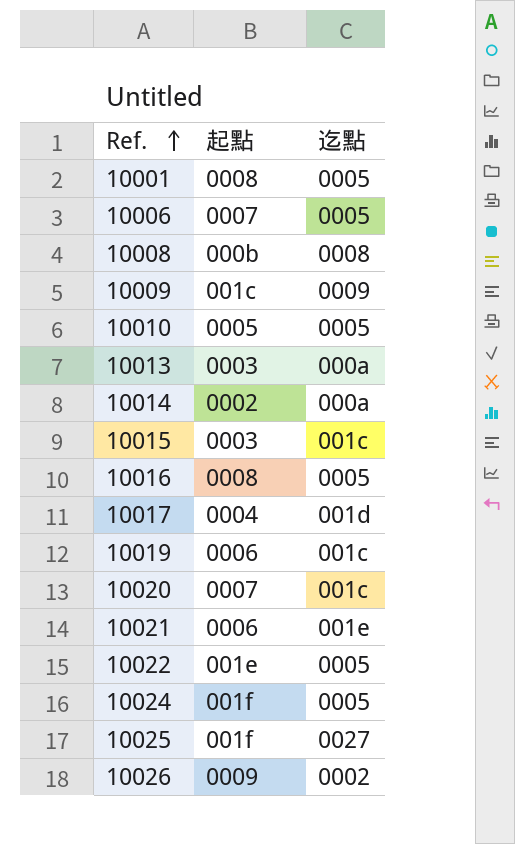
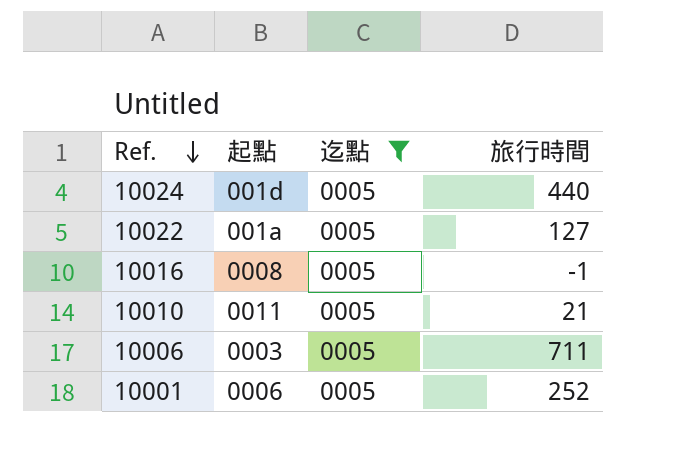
filter: none -> 迄點 = 0005
row order: Ref. ascending -> Ref. descending
column 旅行時間 | position: none -> 4
10024 | 起點: 001f -> 001d
10022 | 起點: 001e -> 001a
10010 | 起點: 0005 -> 0011
10006 | 起點: 0007 -> 0003
10001 | 起點: 0008 -> 0006

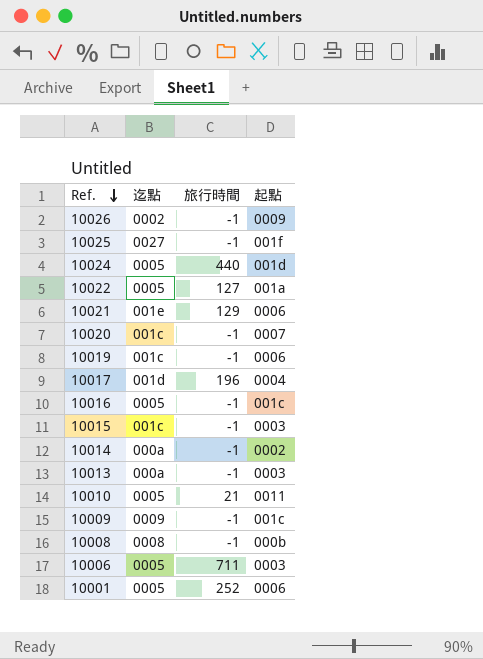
filter: 迄點 = 0005 -> none
column 起點 | position: 2 -> 4
10016 | 起點: 0008 -> 001c

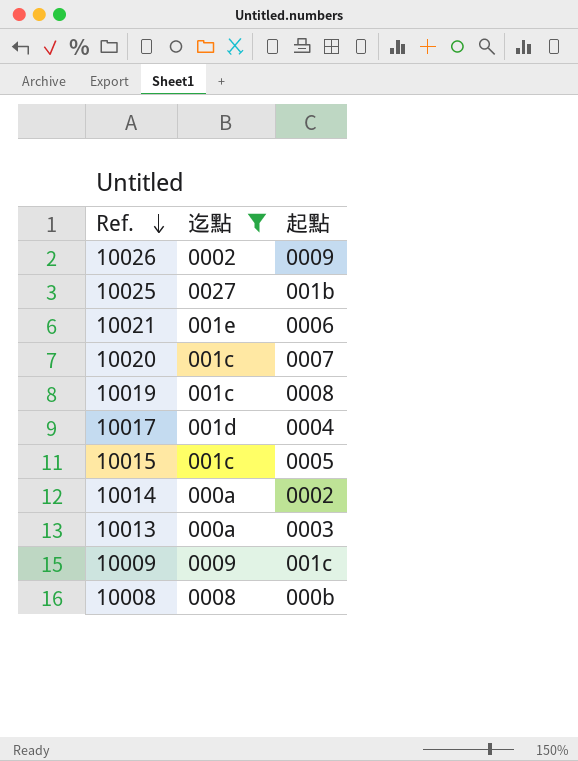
filter: none -> 迄點 != 0005
column 旅行時間 | position: 3 -> none
10025 | 起點: 001f -> 001b
10019 | 起點: 0006 -> 0008
10015 | 起點: 0003 -> 0005

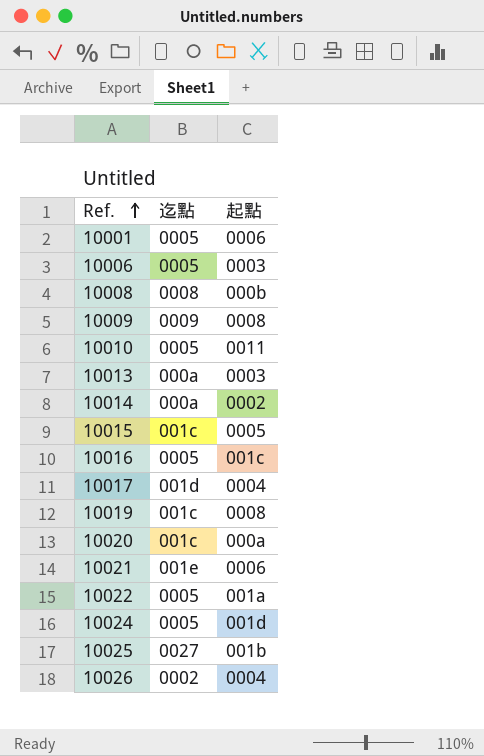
filter: 迄點 != 0005 -> none
row order: Ref. descending -> Ref. ascending
10009 | 起點: 001c -> 0008
10020 | 起點: 0007 -> 000a
10026 | 起點: 0009 -> 0004

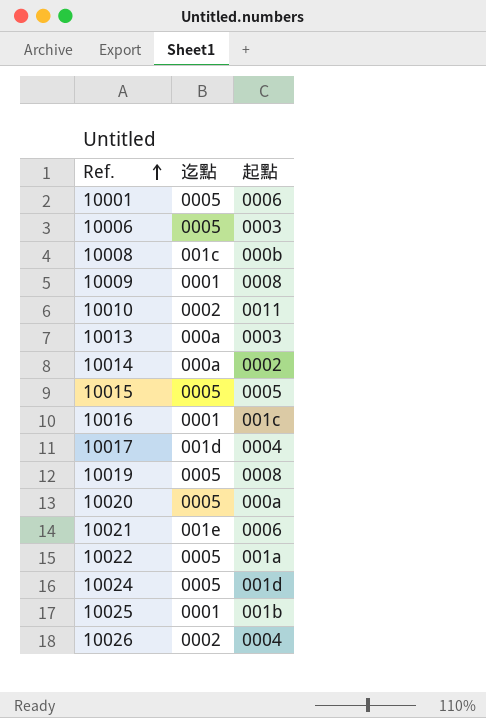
10008 | 迄點: 0008 -> 001c
10009 | 迄點: 0009 -> 0001
10010 | 迄點: 0005 -> 0002
10015 | 迄點: 001c -> 0005
10016 | 迄點: 0005 -> 0001
10019 | 迄點: 001c -> 0005
10020 | 迄點: 001c -> 0005
10025 | 迄點: 0027 -> 0001

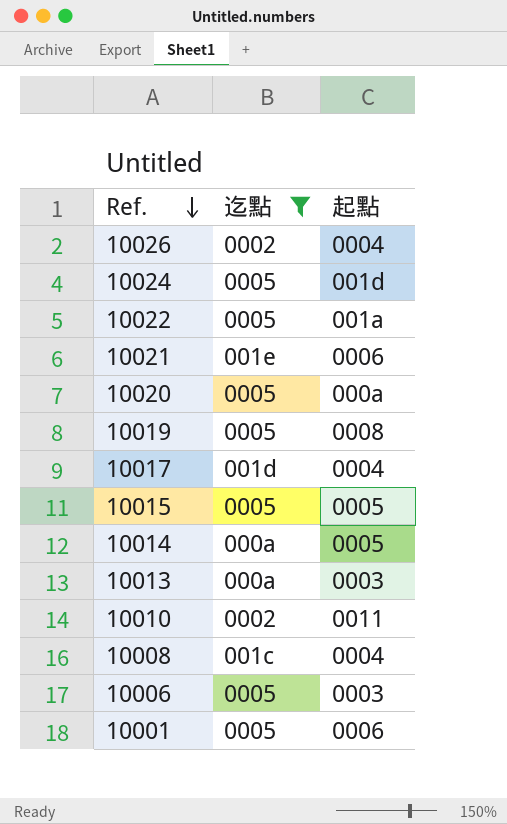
filter: none -> 迄點 != 0001
row order: Ref. ascending -> Ref. descending
10014 | 起點: 0002 -> 0005
10008 | 起點: 000b -> 0004

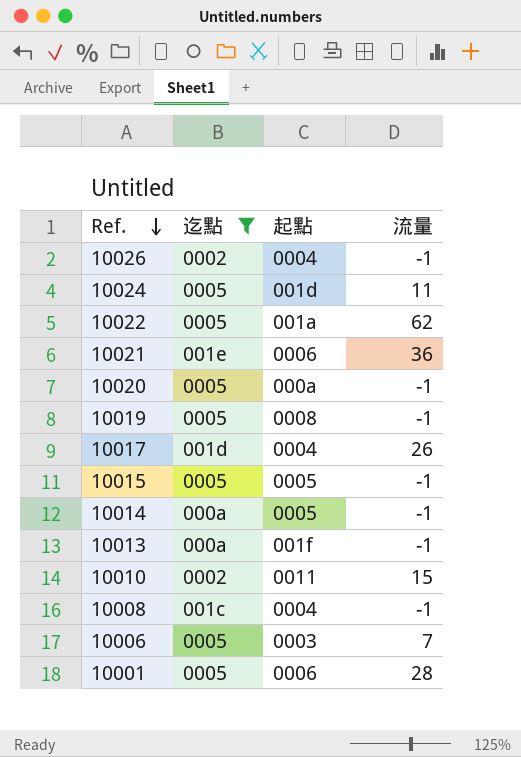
column 流量 | position: none -> 4
10013 | 起點: 0003 -> 001f

